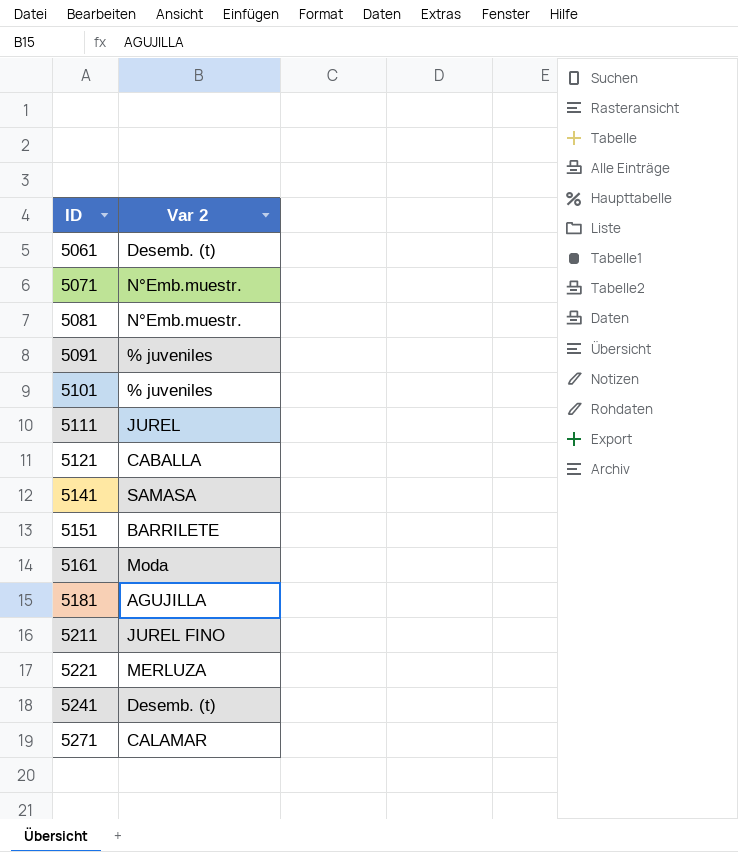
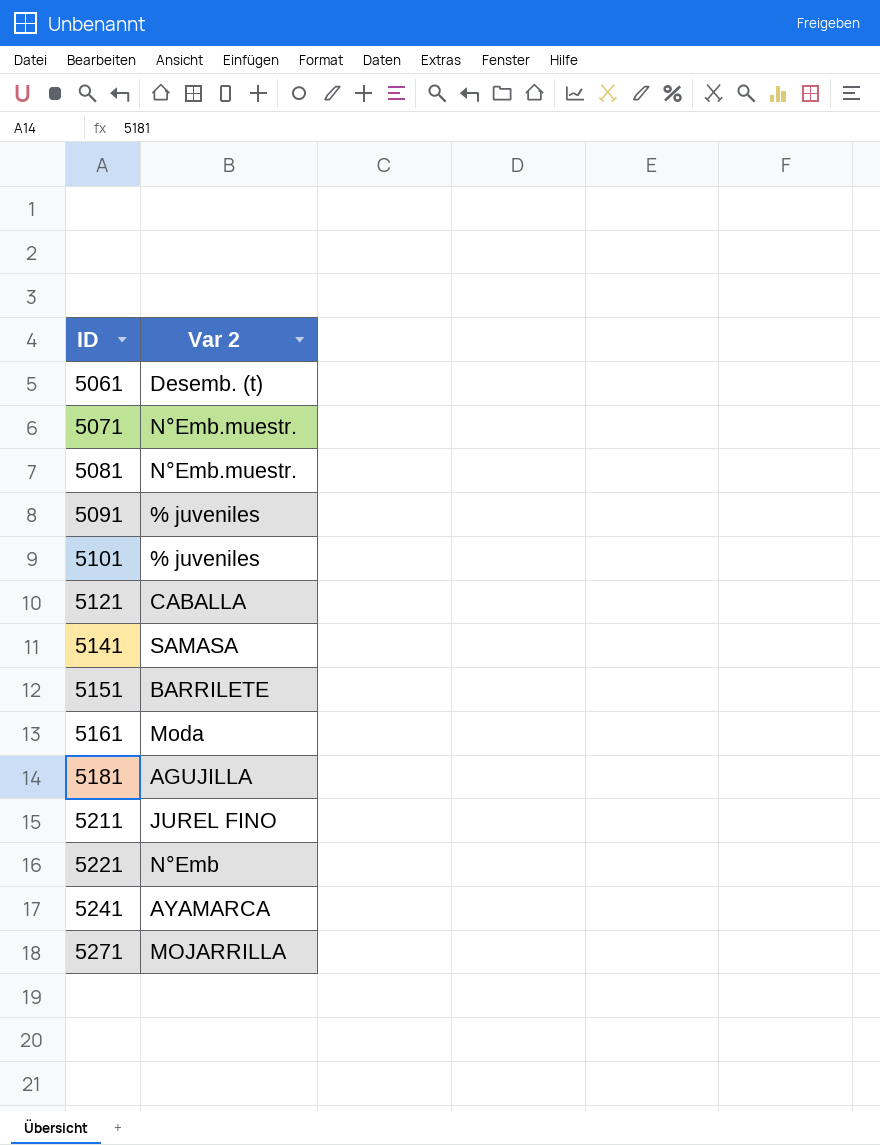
row 5111: JUREL -> none
5221 | Var 2: MERLUZA -> N°Emb
5241 | Var 2: Desemb. (t) -> AYAMARCA
5271 | Var 2: CALAMAR -> MOJARRILLA

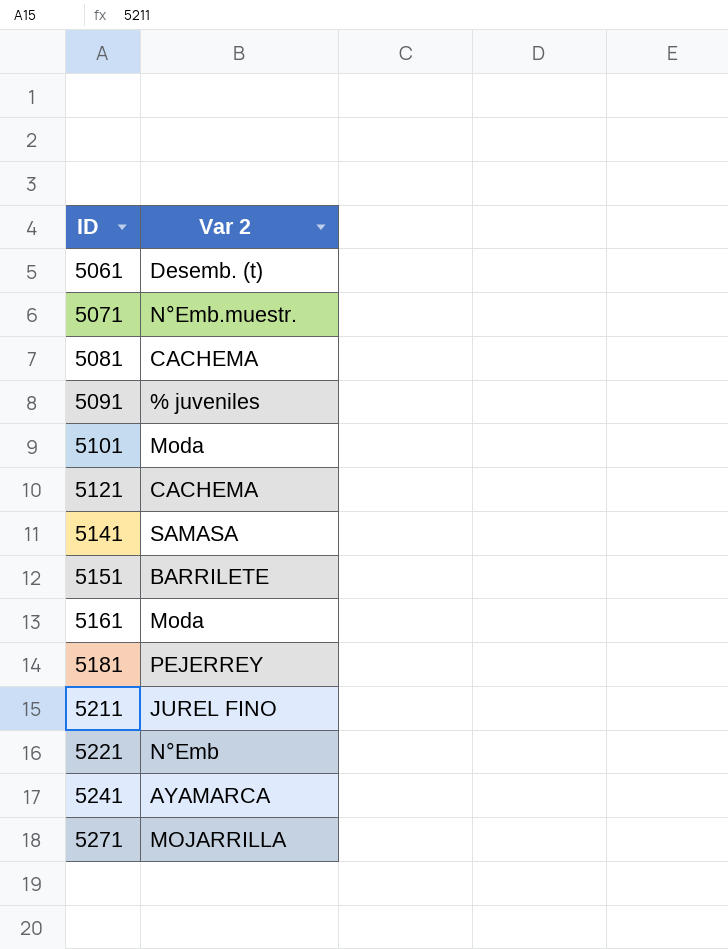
5081 | Var 2: N°Emb.muestr. -> CACHEMA
5101 | Var 2: % juveniles -> Moda
5121 | Var 2: CABALLA -> CACHEMA
5181 | Var 2: AGUJILLA -> PEJERREY

